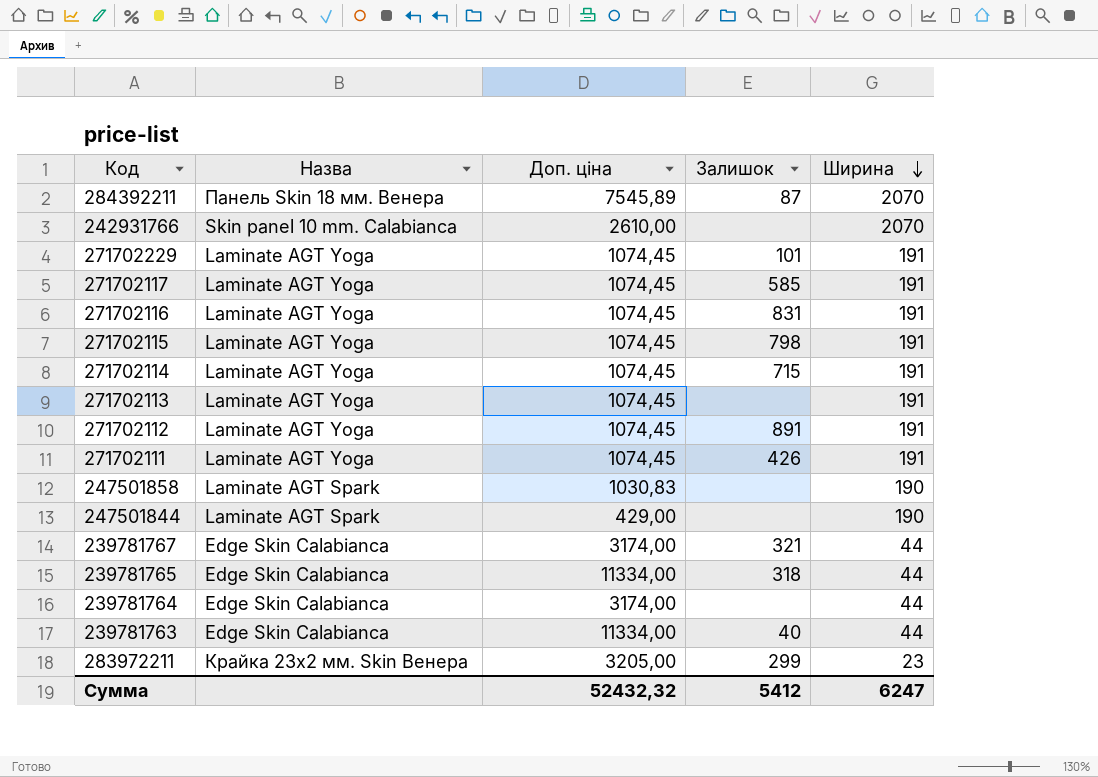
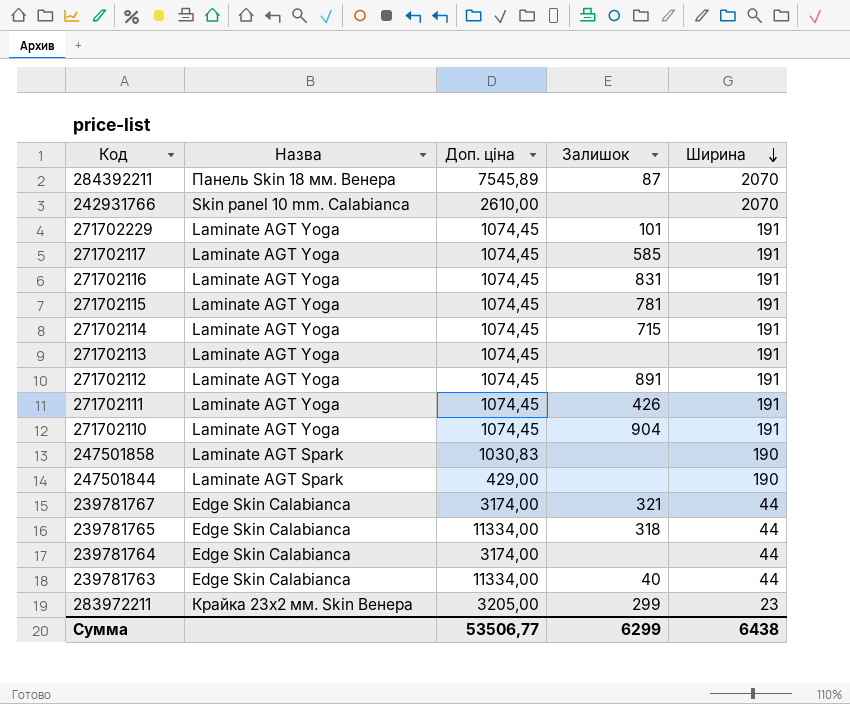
271702115 | Залишок: 798 -> 781
row 271702110: none -> Laminate AGT Yoga | 1074,45 | 904 | 191
Сумма | Доп. ціна: 52432,32 -> 53506,77
Сумма | Залишок: 5412 -> 6299
Сумма | Ширина: 6247 -> 6438

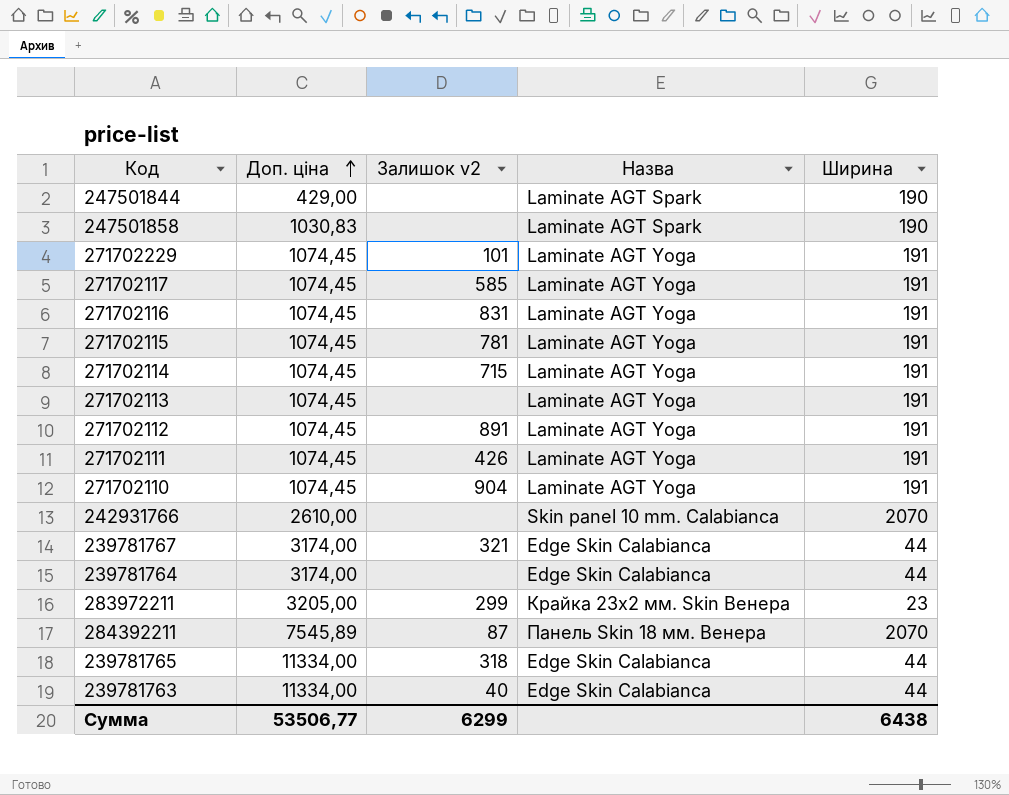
row order: Ширина descending -> Доп. ціна ascending
column name: Залишок -> Залишок v2
column Назва | position: 2 -> 4

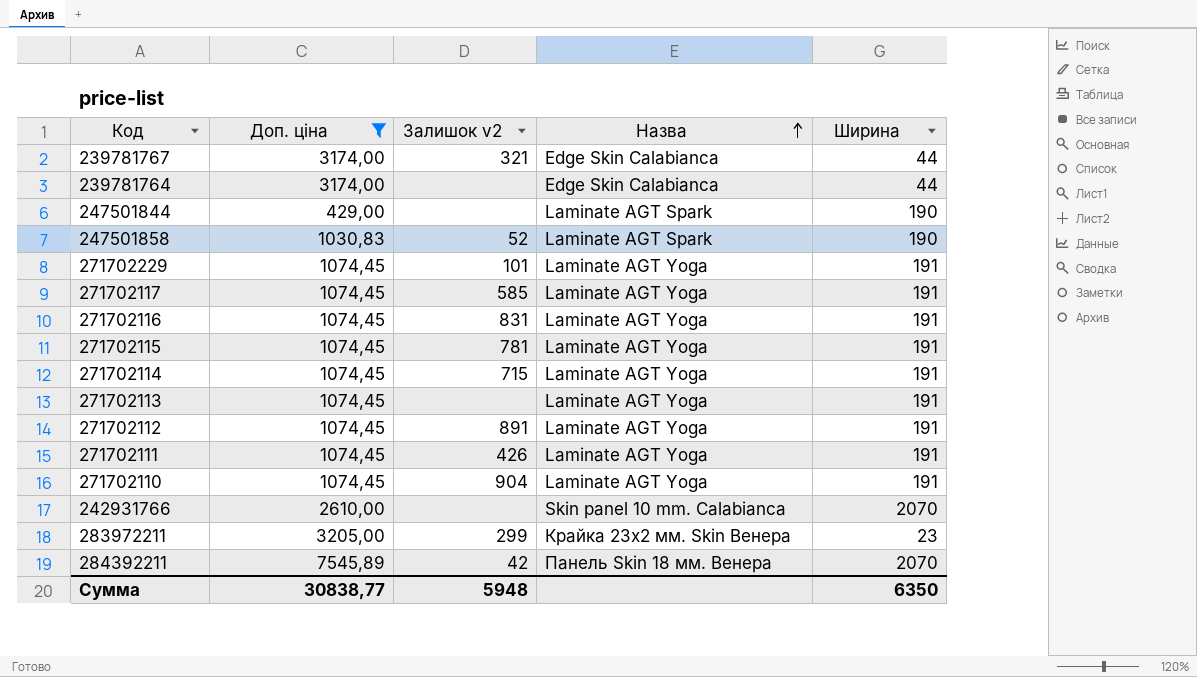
filter: none -> Доп. ціна != 11334,00
row order: Доп. ціна ascending -> Назва ascending
247501858 | Залишок v2: none -> 52
284392211 | Залишок v2: 87 -> 42
Сумма | Доп. ціна: 53506,77 -> 30838,77
Сумма | Залишок v2: 6299 -> 5948
Сумма | Ширина: 6438 -> 6350

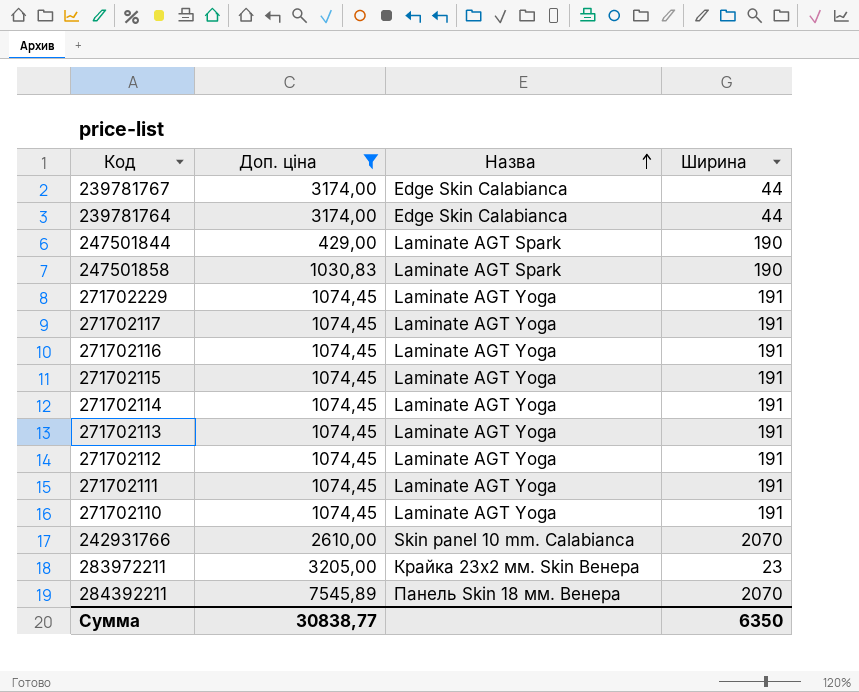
column Залишок v2 | position: 3 -> none

